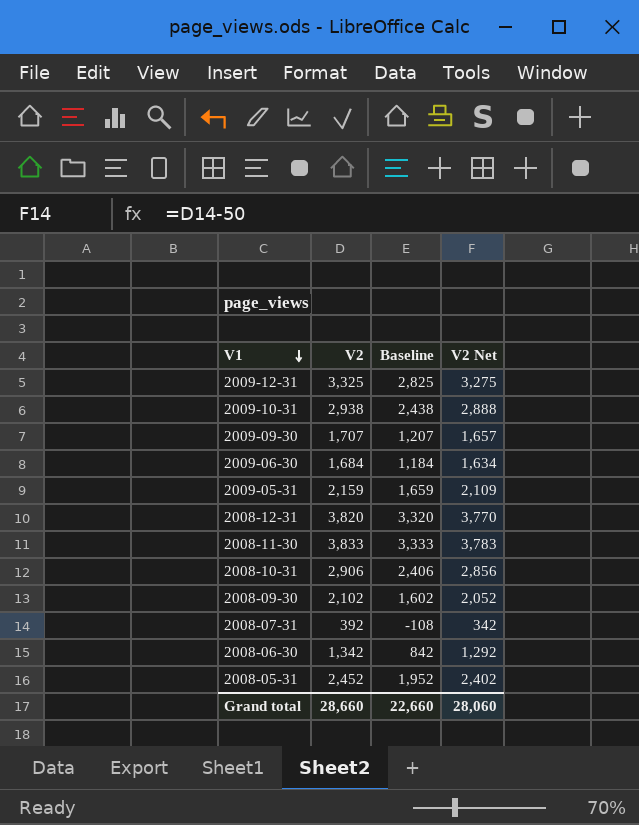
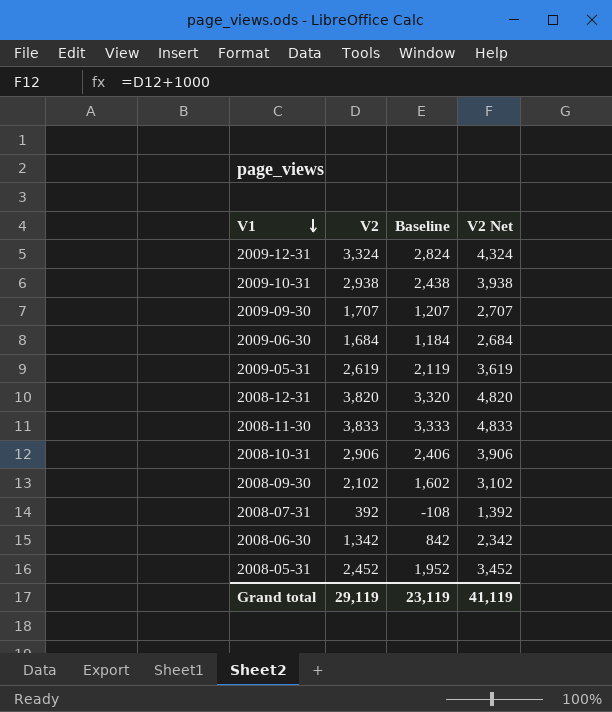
column V2 Net | formula: [V2] - 50 -> [V2] + 1000
2009-12-31 | V2: 3,325 -> 3,324
2009-12-31 | Baseline: 2,825 -> 2,824
2009-05-31 | V2: 2,159 -> 2,619
2009-05-31 | Baseline: 1,659 -> 2,119
Grand total | V2: 28,660 -> 29,119
Grand total | Baseline: 22,660 -> 23,119
Grand total | V2 Net: 28,060 -> 41,119

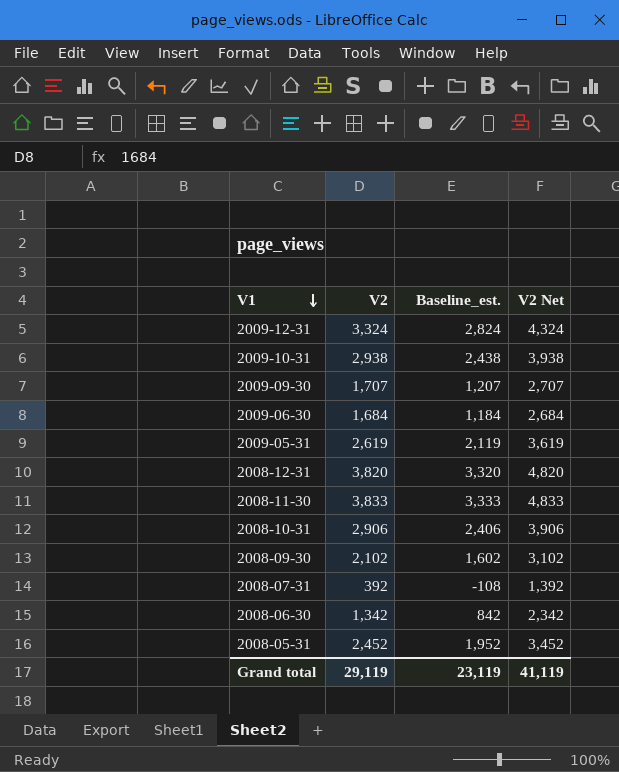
column name: Baseline -> Baseline_est.

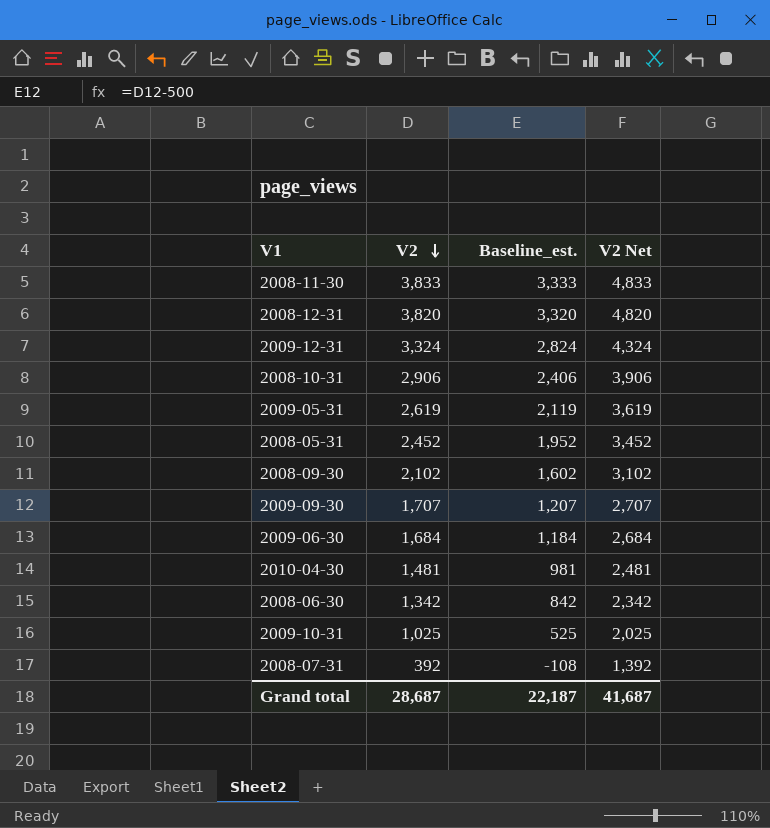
row order: V1 descending -> V2 descending
row 2010-04-30: none -> 1,481 | 981 | 2,481
2009-10-31 | V2: 2,938 -> 1,025
2009-10-31 | Baseline_est.: 2,438 -> 525
2009-10-31 | V2 Net: 3,938 -> 2,025
Grand total | V2: 29,119 -> 28,687
Grand total | Baseline_est.: 23,119 -> 22,187
Grand total | V2 Net: 41,119 -> 41,687

